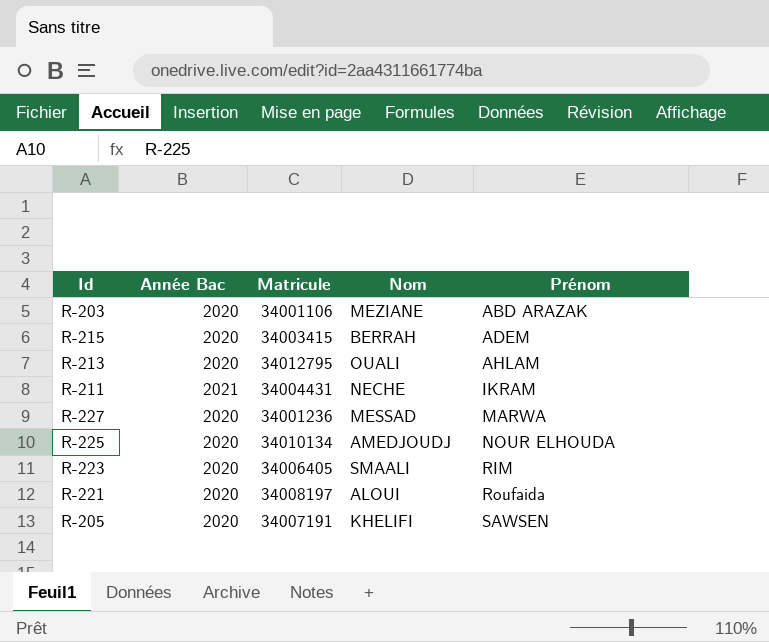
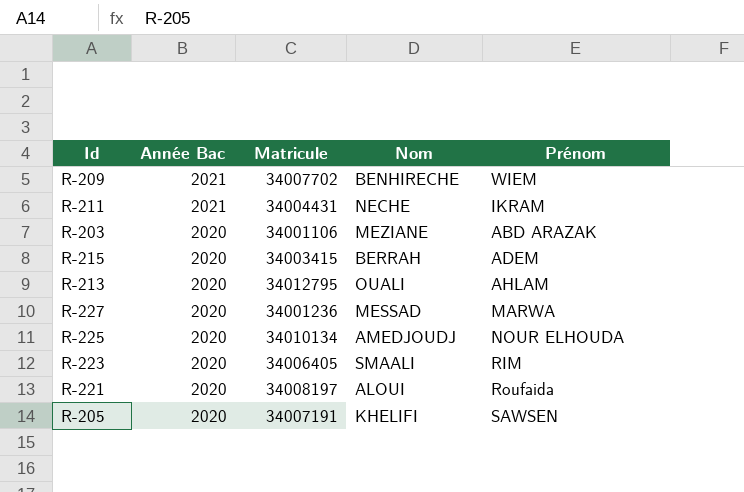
row order: Prénom ascending -> Année Bac descending
row R-209: none -> 2021 | 34007702 | BENHIRECHE | WIEM

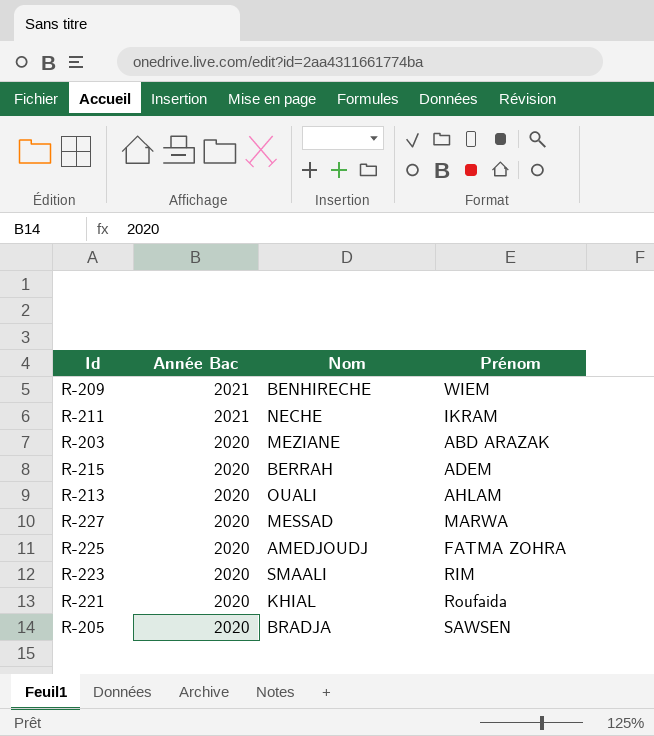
column Matricule | position: 3 -> none
R-225 | Prénom: NOUR ELHOUDA -> FATMA ZOHRA
R-221 | Nom: ALOUI -> KHIAL
R-205 | Nom: KHELIFI -> BRADJA

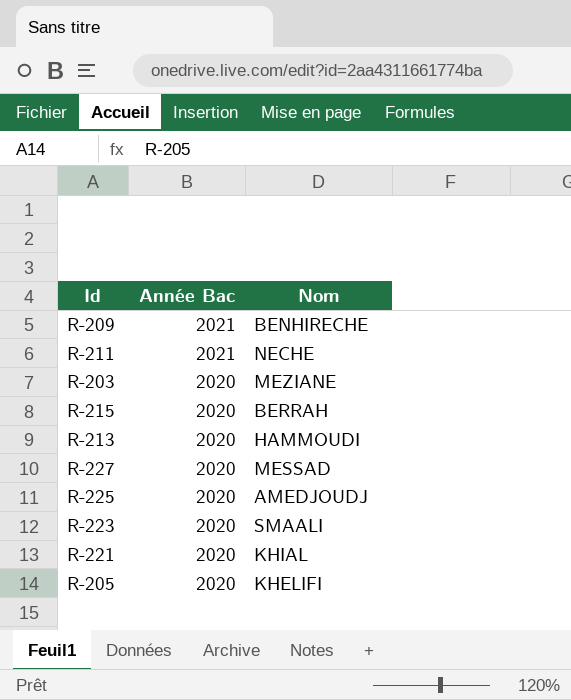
column Prénom | position: 4 -> none
R-213 | Nom: OUALI -> HAMMOUDI
R-205 | Nom: BRADJA -> KHELIFI

